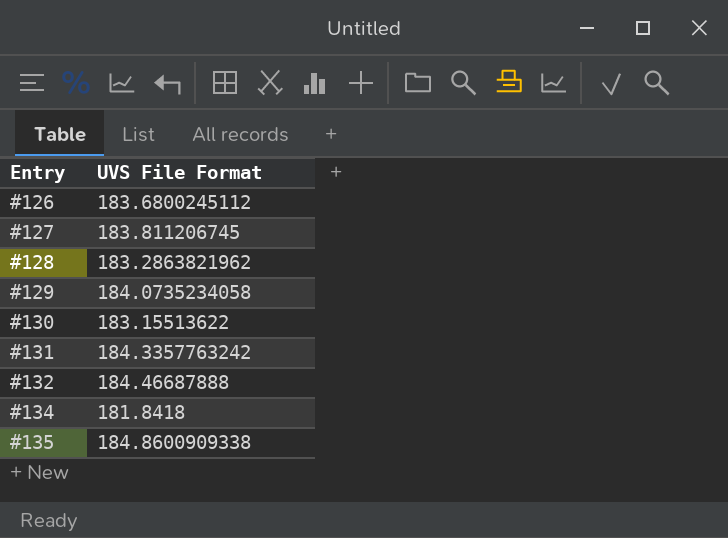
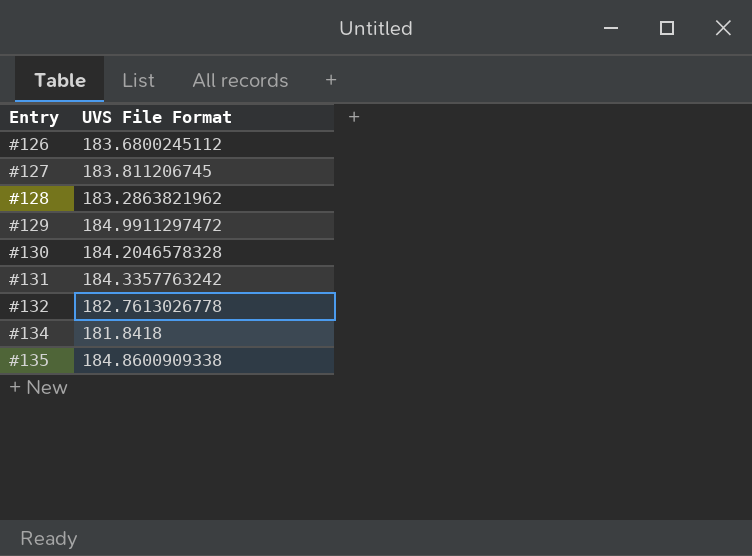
#129 | UVS File Format: 184.0735234058 -> 184.9911297472
#130 | UVS File Format: 183.15513622 -> 184.2046578328
#132 | UVS File Format: 184.46687888 -> 182.7613026778

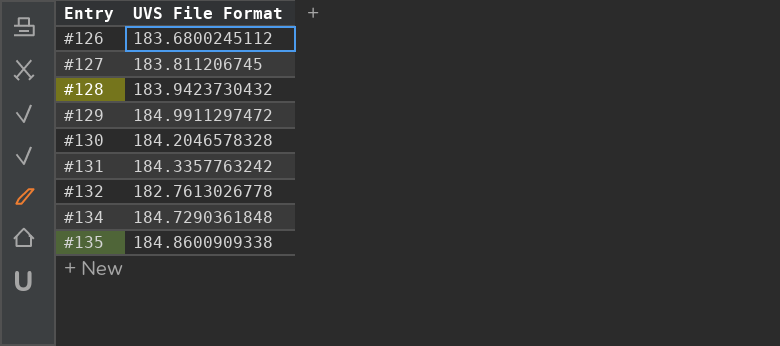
#128 | UVS File Format: 183.2863821962 -> 183.9423730432
#134 | UVS File Format: 181.8418 -> 184.7290361848

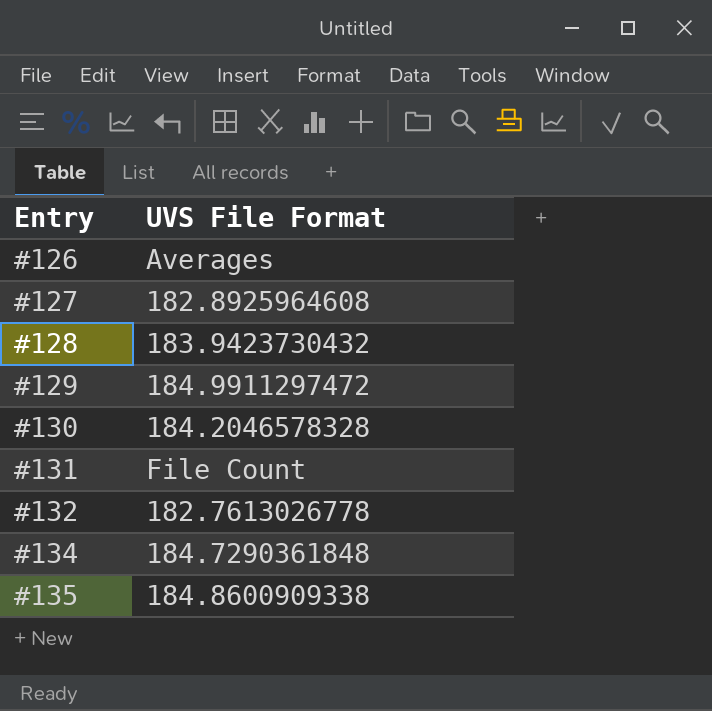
#126 | UVS File Format: 183.6800245112 -> Averages
#127 | UVS File Format: 183.811206745 -> 182.8925964608
#131 | UVS File Format: 184.3357763242 -> File Count

